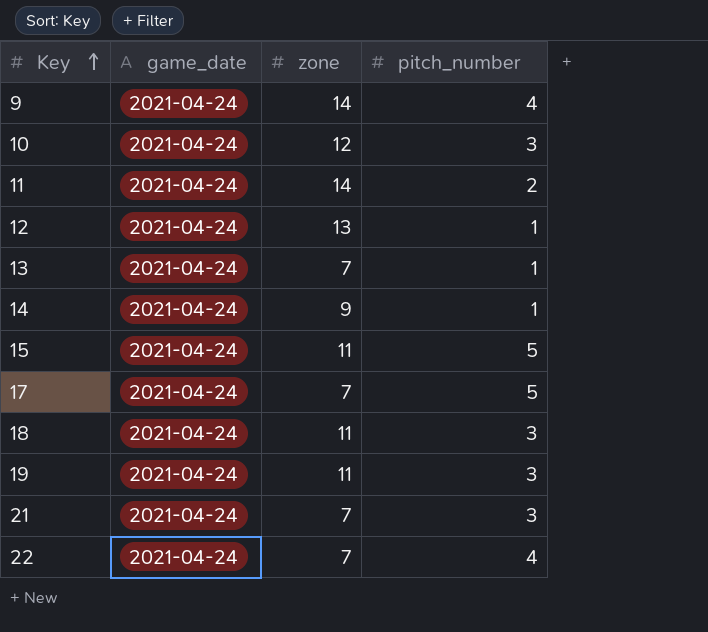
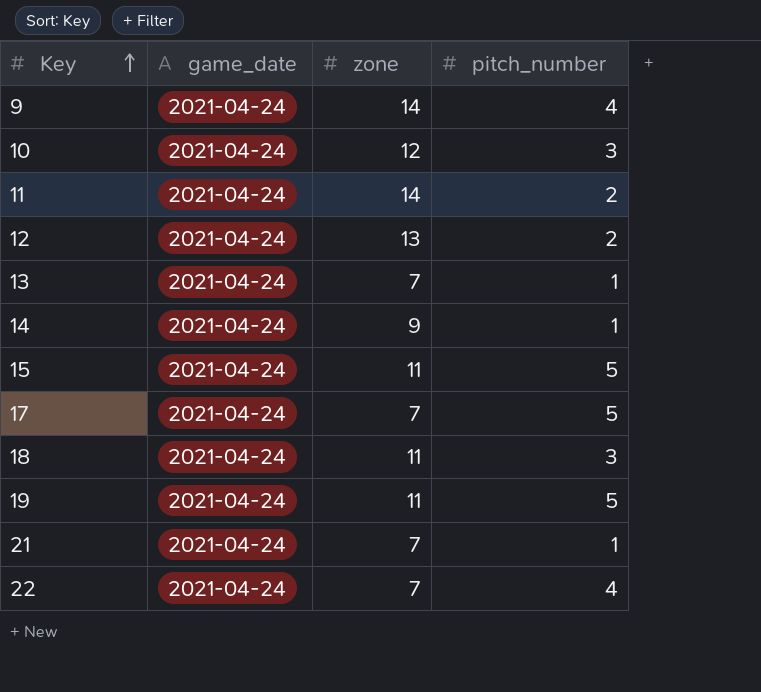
12 | pitch_number: 1 -> 2
19 | pitch_number: 3 -> 5
21 | pitch_number: 3 -> 1

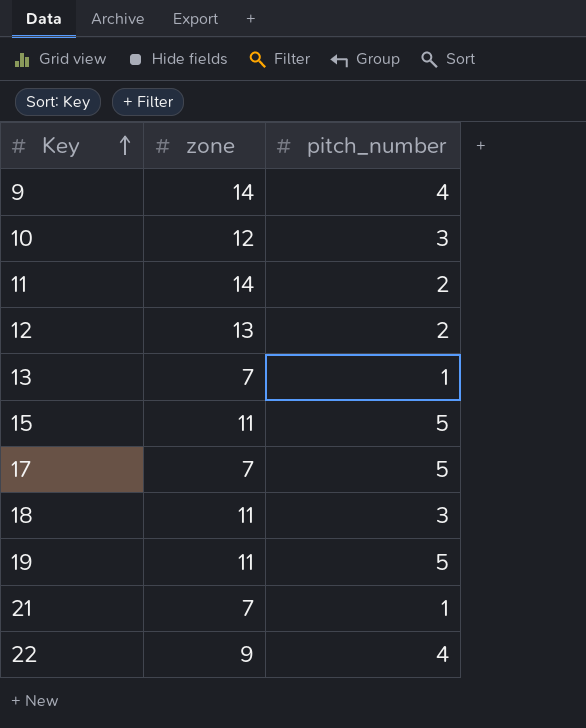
column game_date | position: 2 -> none
row 14: 2021-04-24 | 9 | 1 -> none
22 | zone: 7 -> 9

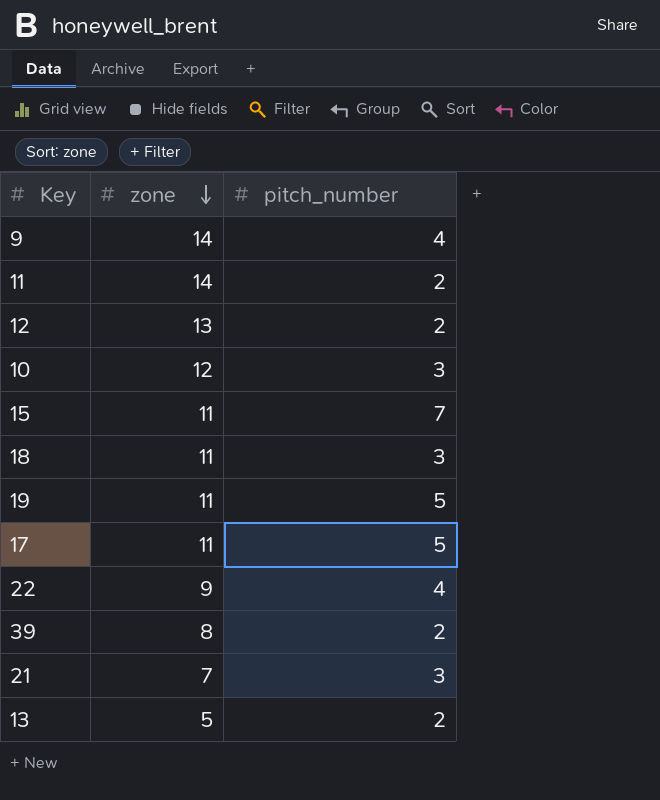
row order: Key ascending -> zone descending
15 | pitch_number: 5 -> 7
17 | zone: 7 -> 11
row 39: none -> 8 | 2
21 | pitch_number: 1 -> 3
13 | zone: 7 -> 5
13 | pitch_number: 1 -> 2

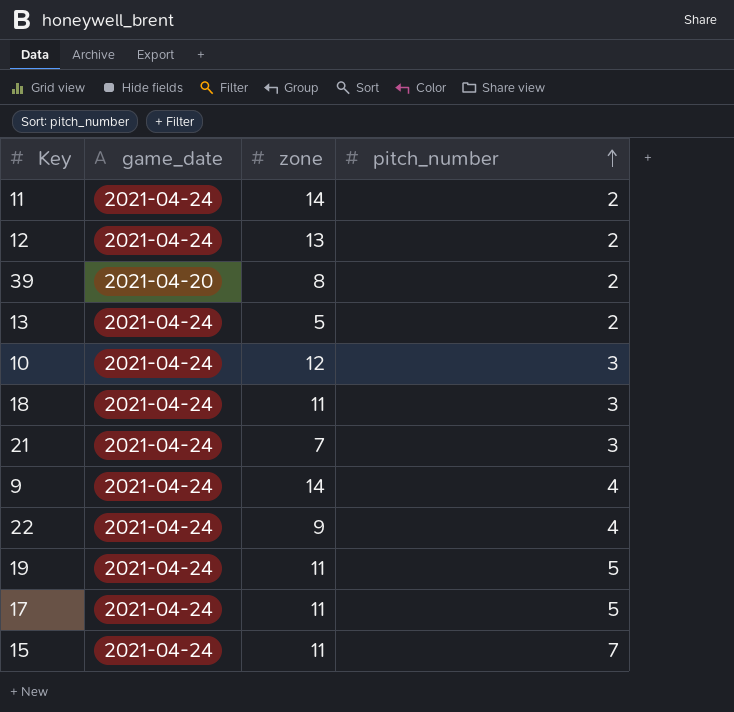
row order: zone descending -> pitch_number ascending
column game_date | position: none -> 2

